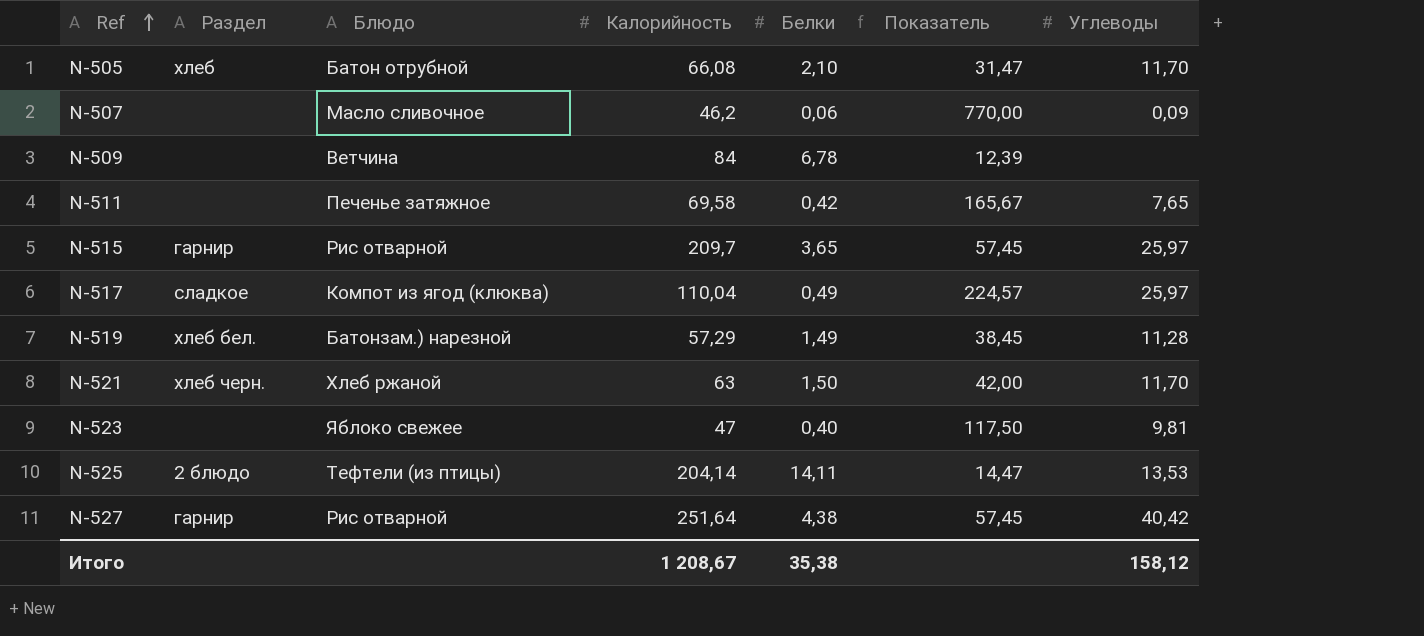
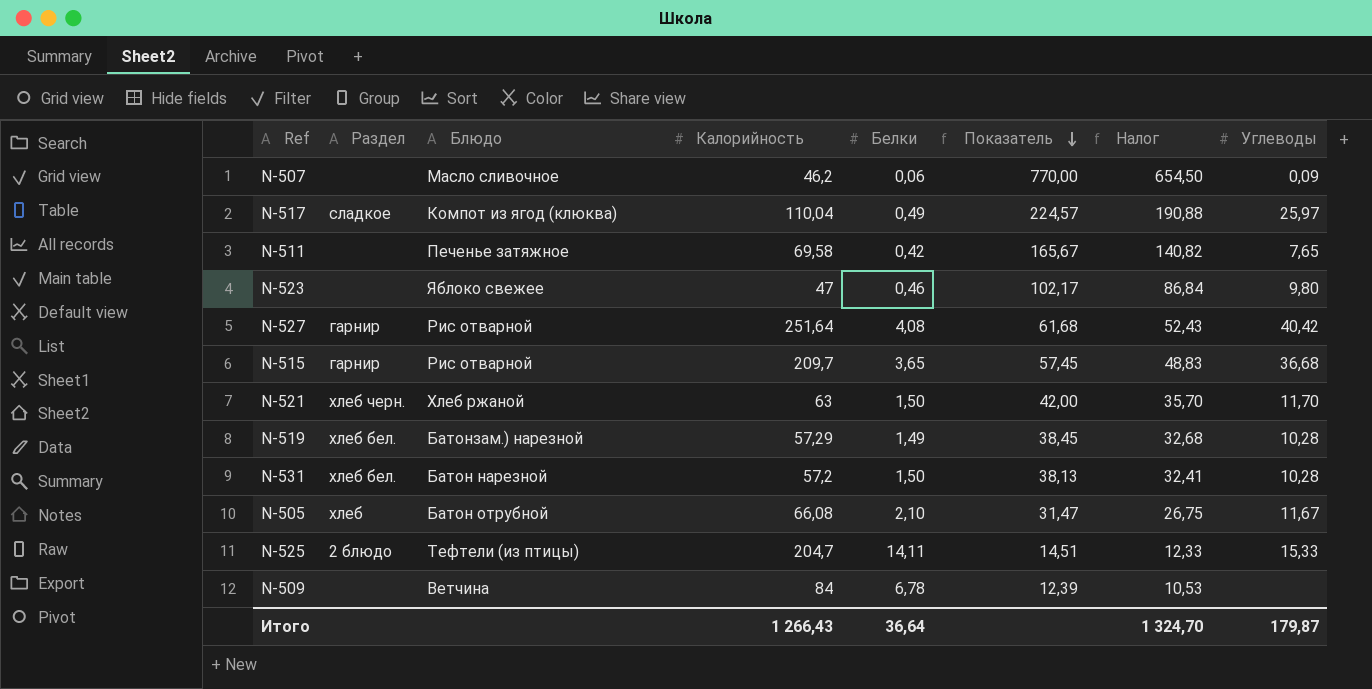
row order: Ref ascending -> Показатель descending
column Налог | formula: none -> [Показатель] * 0,85
N-523 | Белки: 0,40 -> 0,46
N-523 | Показатель: 117,50 -> 102,17
N-523 | Углеводы: 9,81 -> 9,80
N-527 | Белки: 4,38 -> 4,08
N-527 | Показатель: 57,45 -> 61,68
N-515 | Углеводы: 25,97 -> 36,68
N-519 | Углеводы: 11,28 -> 10,28
row N-531: none -> хлеб бел. | Батон нарезной | 57,2 | 1,50 | 38,13 | 32,41 | 10,28
N-505 | Углеводы: 11,70 -> 11,67
N-525 | Калорийность: 204,14 -> 204,7
N-525 | Показатель: 14,47 -> 14,51
N-525 | Углеводы: 13,53 -> 15,33
Итого | Калорийность: 1 208,67 -> 1 266,43
Итого | Белки: 35,38 -> 36,64
Итого | Углеводы: 158,12 -> 179,87

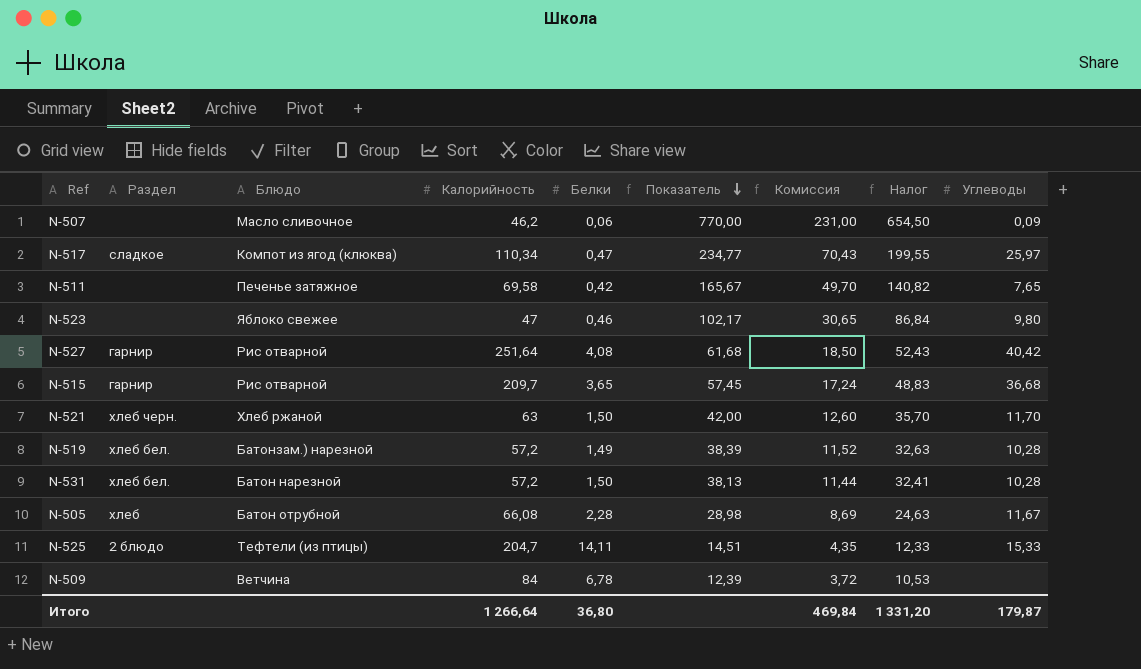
column Комиссия | formula: none -> [Показатель] * 0,3
N-517 | Калорийность: 110,04 -> 110,34
N-517 | Белки: 0,49 -> 0,47
N-517 | Показатель: 224,57 -> 234,77
N-517 | Налог: 190,88 -> 199,55
N-519 | Калорийность: 57,29 -> 57,2
N-519 | Показатель: 38,45 -> 38,39
N-519 | Налог: 32,68 -> 32,63
N-505 | Белки: 2,10 -> 2,28
N-505 | Показатель: 31,47 -> 28,98
N-505 | Налог: 26,75 -> 24,63
Итого | Калорийность: 1 266,43 -> 1 266,64
Итого | Белки: 36,64 -> 36,80
Итого | Налог: 1 324,70 -> 1 331,20

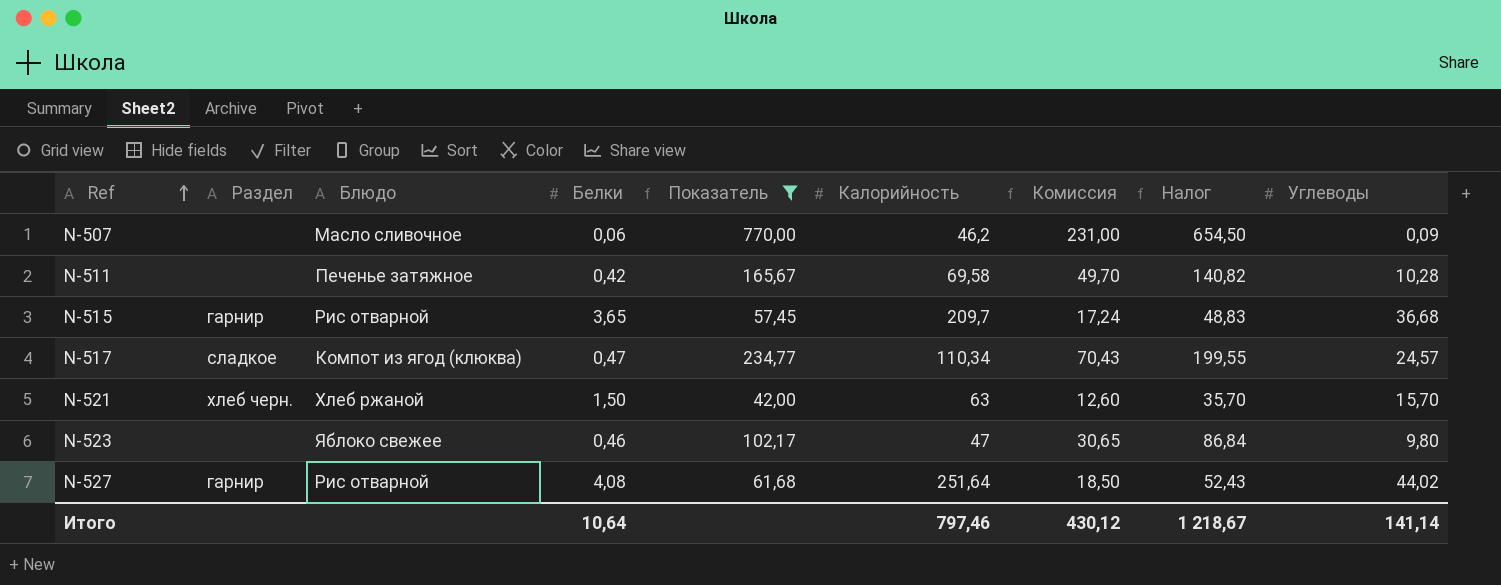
filter: none -> Показатель >= 42,00
row order: Показатель descending -> Ref ascending
column Калорийность | position: 4 -> 6
N-511 | Углеводы: 7,65 -> 10,28
N-517 | Углеводы: 25,97 -> 24,57
N-521 | Углеводы: 11,70 -> 15,70
N-527 | Углеводы: 40,42 -> 44,02
Итого | Белки: 36,80 -> 10,64
Итого | Калорийность: 1 266,64 -> 797,46
Итого | Комиссия: 469,84 -> 430,12
Итого | Налог: 1 331,20 -> 1 218,67
Итого | Углеводы: 179,87 -> 141,14

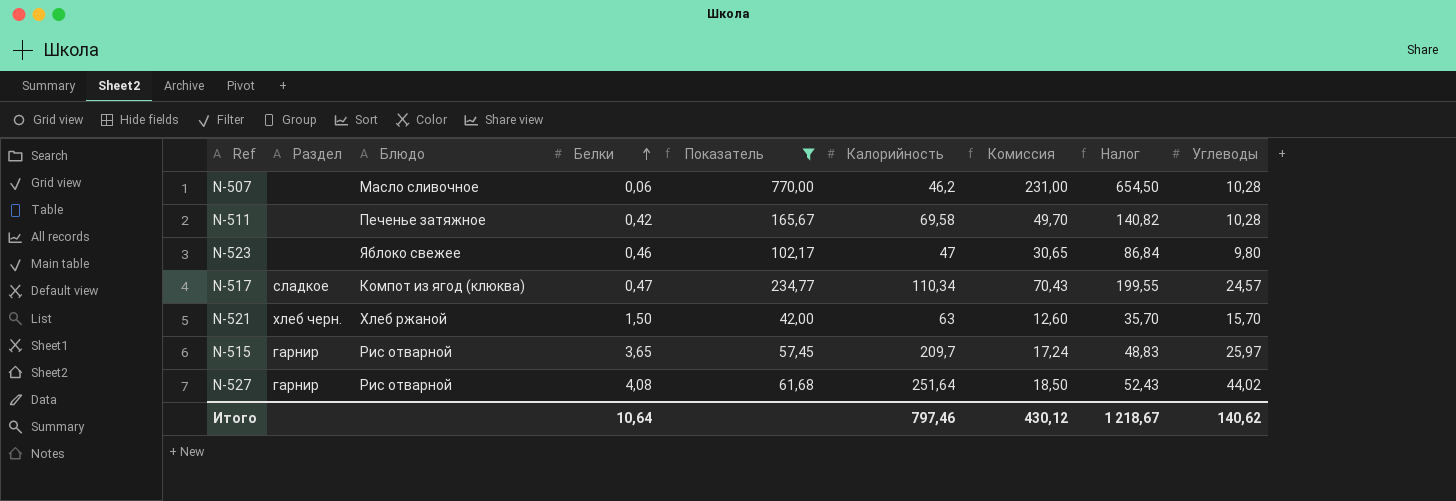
row order: Ref ascending -> Белки ascending
N-507 | Углеводы: 0,09 -> 10,28
N-515 | Углеводы: 36,68 -> 25,97
Итого | Углеводы: 141,14 -> 140,62

